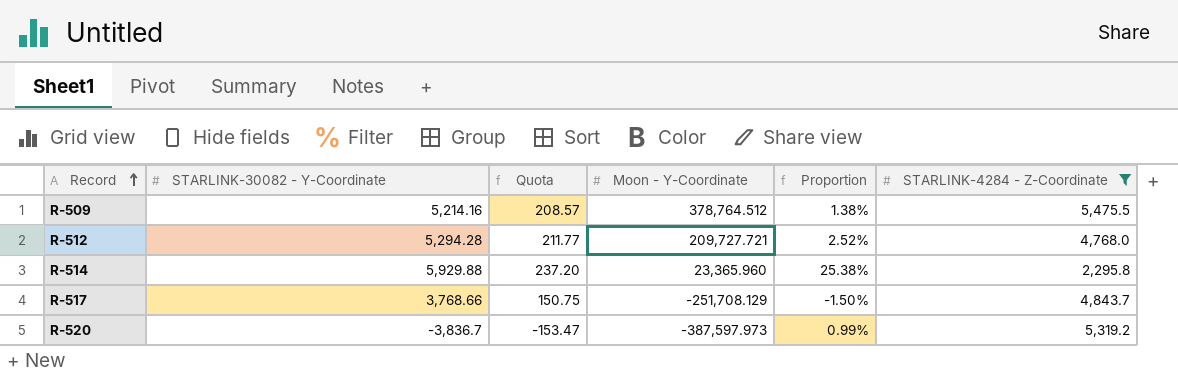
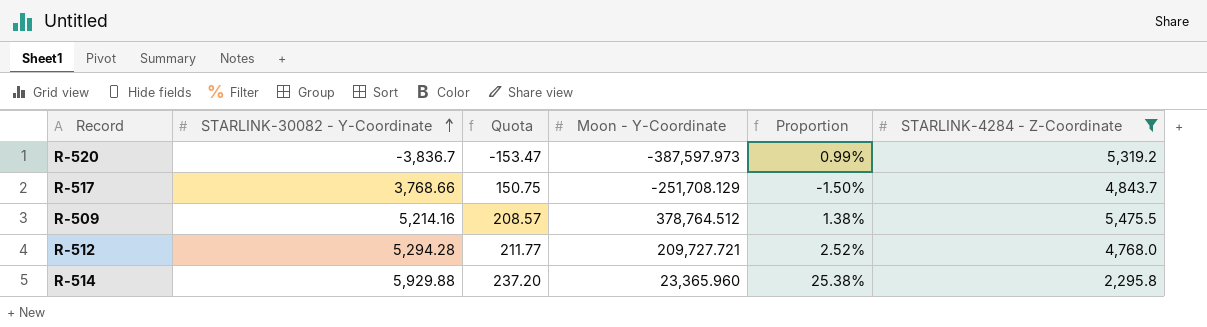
row order: Record ascending -> STARLINK-30082 - Y-Coordinate ascending

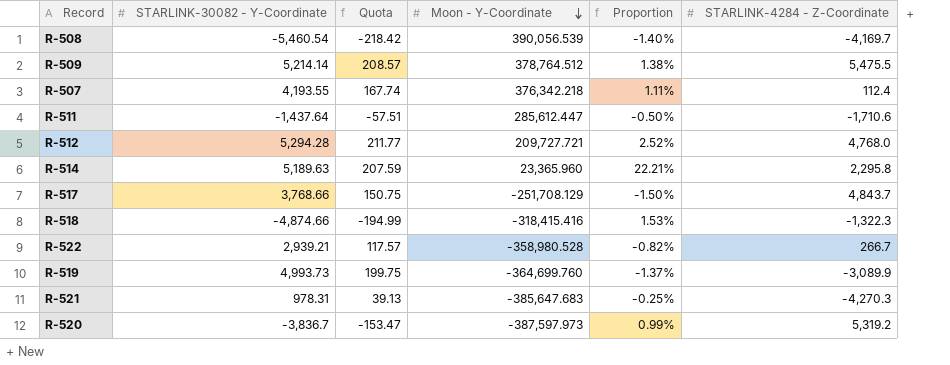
filter: STARLINK-4284 - Z-Coordinate >= 2,295.8 -> none
row order: STARLINK-30082 - Y-Coordinate ascending -> Moon - Y-Coordinate descending
R-509 | STARLINK-30082 - Y-Coordinate: 5,214.16 -> 5,214.14
R-514 | STARLINK-30082 - Y-Coordinate: 5,929.88 -> 5,189.63
R-514 | Quota: 237.20 -> 207.59
R-514 | Proportion: 25.38% -> 22.21%

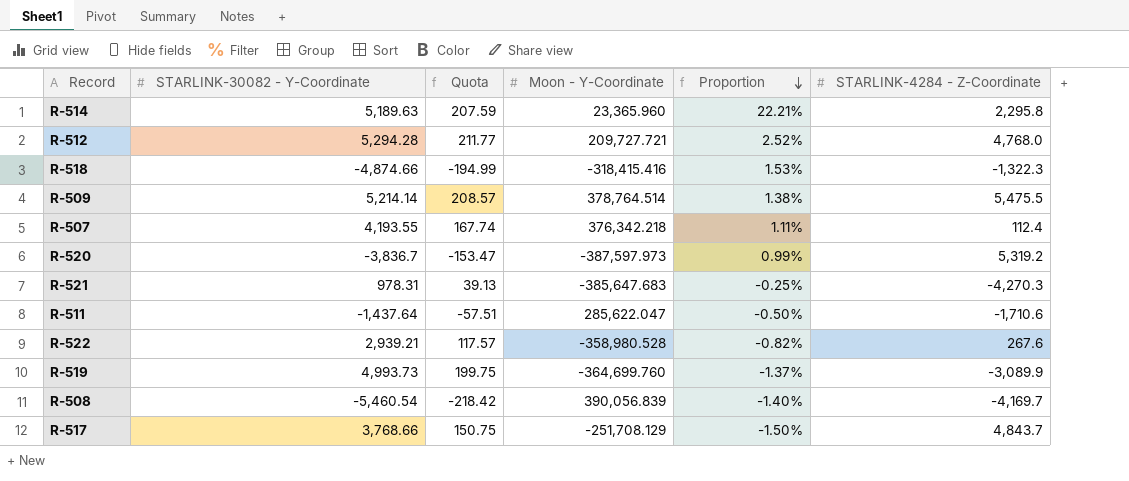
row order: Moon - Y-Coordinate descending -> Proportion descending
R-509 | Moon - Y-Coordinate: 378,764.512 -> 378,764.514
R-511 | Moon - Y-Coordinate: 285,612.447 -> 285,622.047
R-522 | STARLINK-4284 - Z-Coordinate: 266.7 -> 267.6
R-508 | Moon - Y-Coordinate: 390,056.539 -> 390,056.839

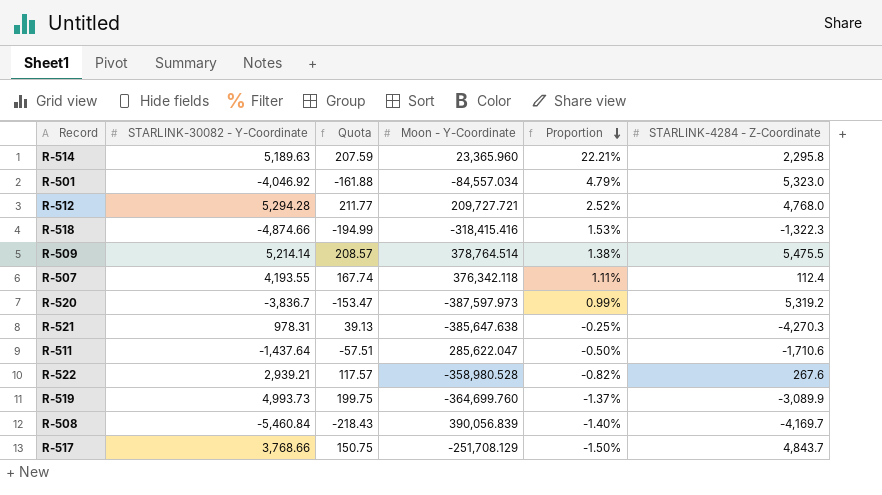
row R-501: none -> -4,046.92 | -161.88 | -84,557.034 | 4.79% | 5,323.0
R-507 | Moon - Y-Coordinate: 376,342.218 -> 376,342.118
R-521 | Moon - Y-Coordinate: -385,647.683 -> -385,647.638
R-508 | STARLINK-30082 - Y-Coordinate: -5,460.54 -> -5,460.84
R-508 | Quota: -218.42 -> -218.43

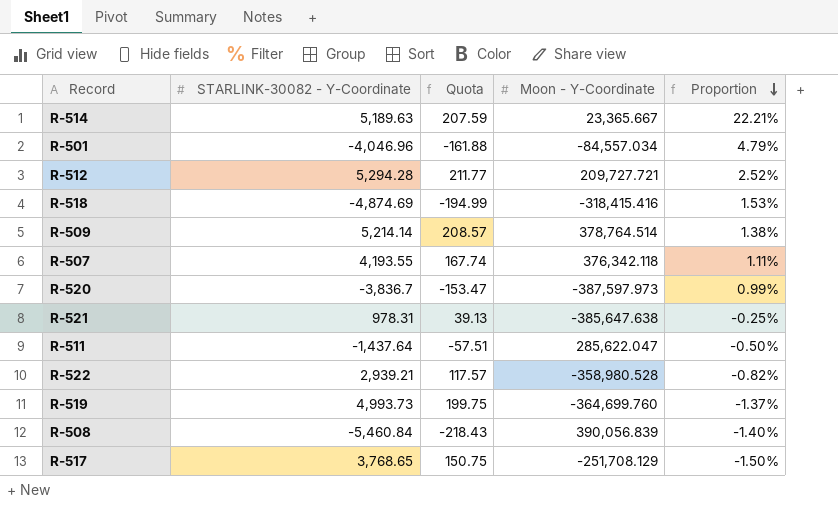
column STARLINK-4284 - Z-Coordinate | position: 6 -> none
R-514 | Moon - Y-Coordinate: 23,365.960 -> 23,365.667
R-501 | STARLINK-30082 - Y-Coordinate: -4,046.92 -> -4,046.96
R-518 | STARLINK-30082 - Y-Coordinate: -4,874.66 -> -4,874.69
R-517 | STARLINK-30082 - Y-Coordinate: 3,768.66 -> 3,768.65

